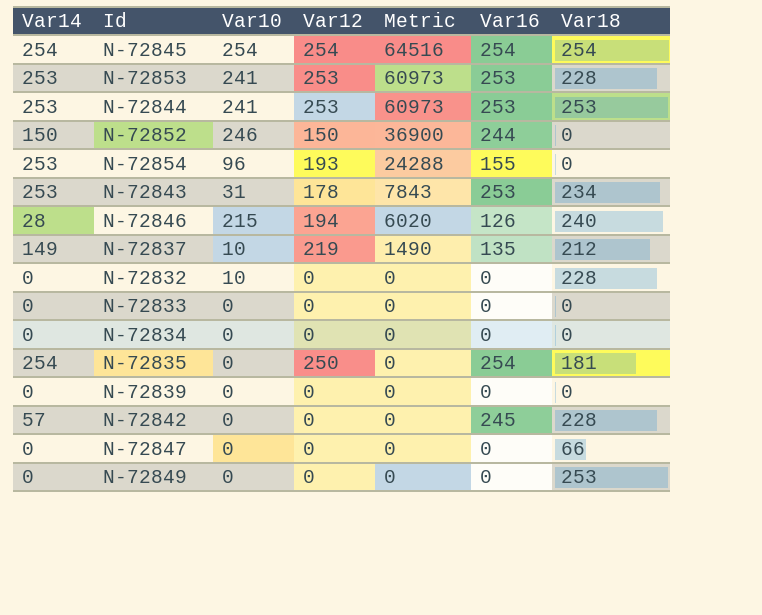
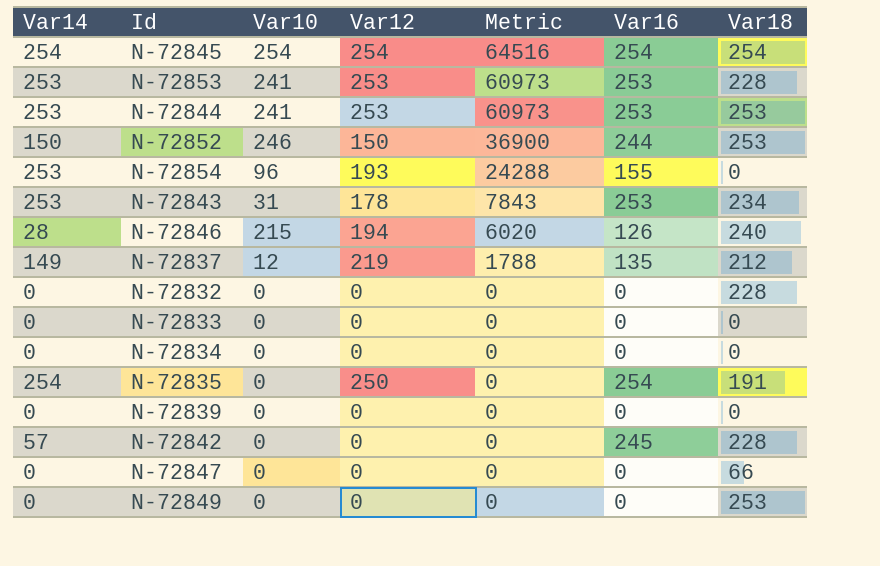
N-72852 | Var18: 0 -> 253
N-72837 | Var10: 10 -> 12
N-72837 | Metric: 1490 -> 1788
N-72832 | Var10: 10 -> 0
N-72835 | Var18: 181 -> 191

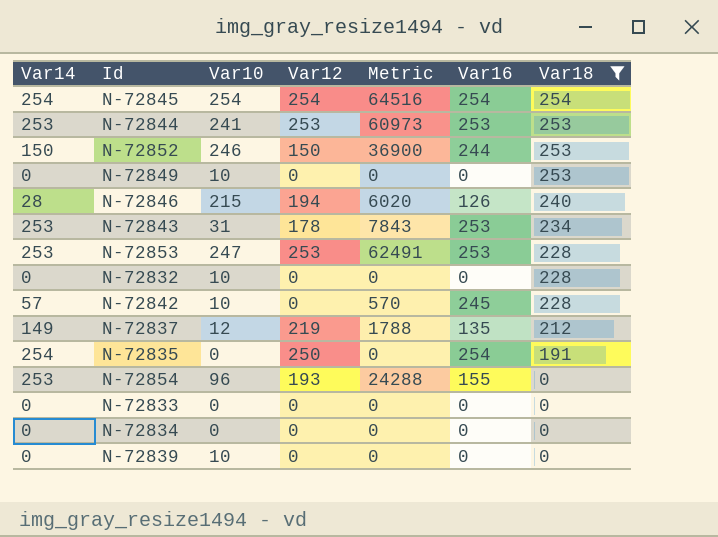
filter: none -> Var18 != 66
row order: Metric descending -> Var18 descending
N-72849 | Var10: 0 -> 10
N-72853 | Var10: 241 -> 247
N-72853 | Metric: 60973 -> 62491
N-72832 | Var10: 0 -> 10
N-72842 | Var10: 0 -> 10
N-72842 | Metric: 0 -> 570
N-72839 | Var10: 0 -> 10

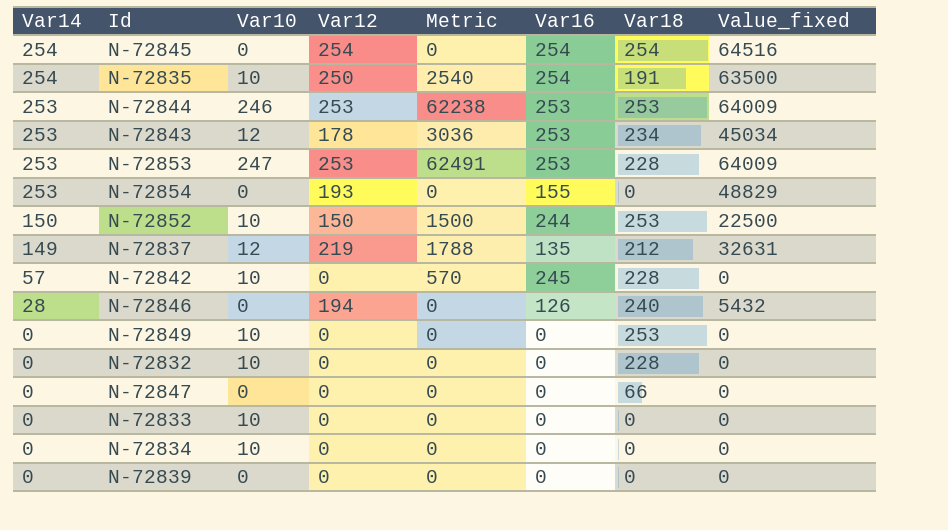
filter: Var18 != 66 -> none
row order: Var18 descending -> Var14 descending
column Value_fixed | formula: none -> [Var14] * [Var12]
N-72845 | Var10: 254 -> 0
N-72845 | Metric: 64516 -> 0
N-72835 | Var10: 0 -> 10
N-72835 | Metric: 0 -> 2540
N-72844 | Var10: 241 -> 246
N-72844 | Metric: 60973 -> 62238
N-72843 | Var10: 31 -> 12
N-72843 | Metric: 7843 -> 3036
N-72854 | Var10: 96 -> 0
N-72854 | Metric: 24288 -> 0
N-72852 | Var10: 246 -> 10
N-72852 | Metric: 36900 -> 1500
N-72846 | Var10: 215 -> 0
N-72846 | Metric: 6020 -> 0
N-72833 | Var10: 0 -> 10
N-72834 | Var10: 0 -> 10
N-72839 | Var10: 10 -> 0

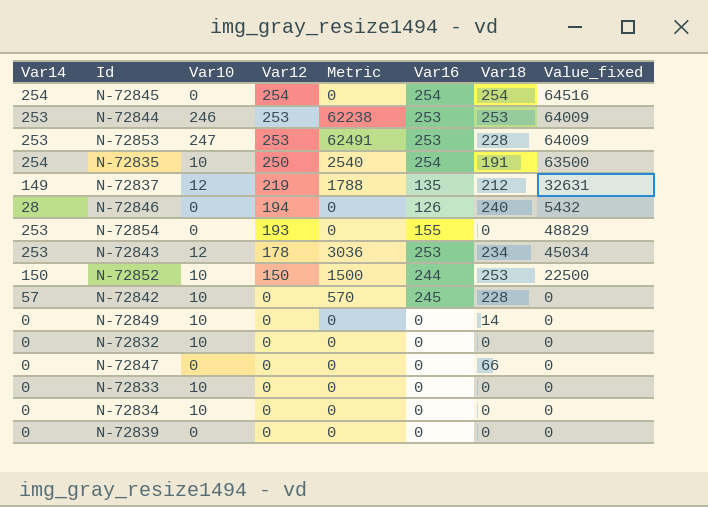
row order: Var14 descending -> Var12 descending
N-72849 | Var18: 253 -> 14
N-72832 | Var18: 228 -> 0

